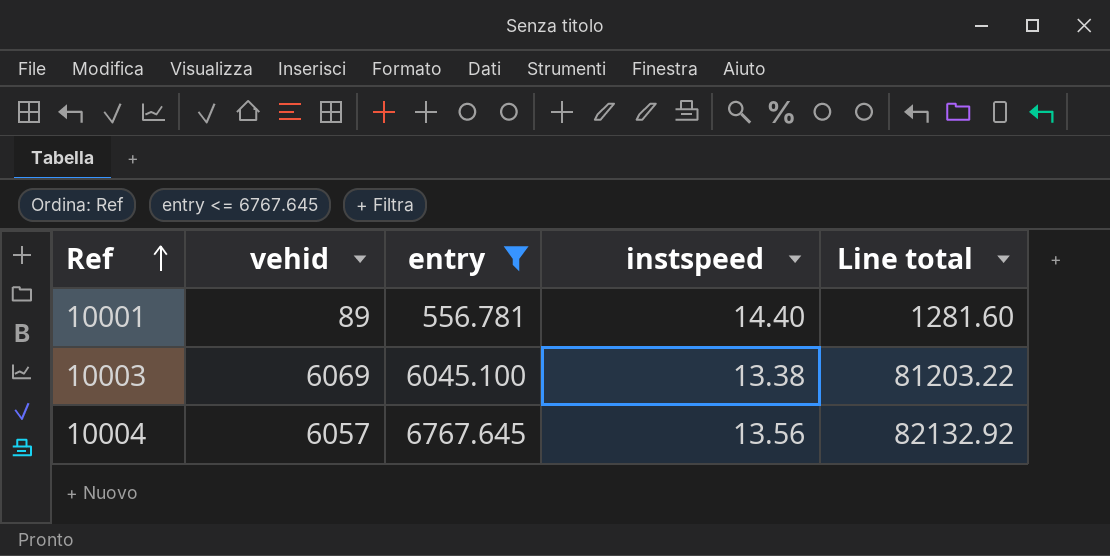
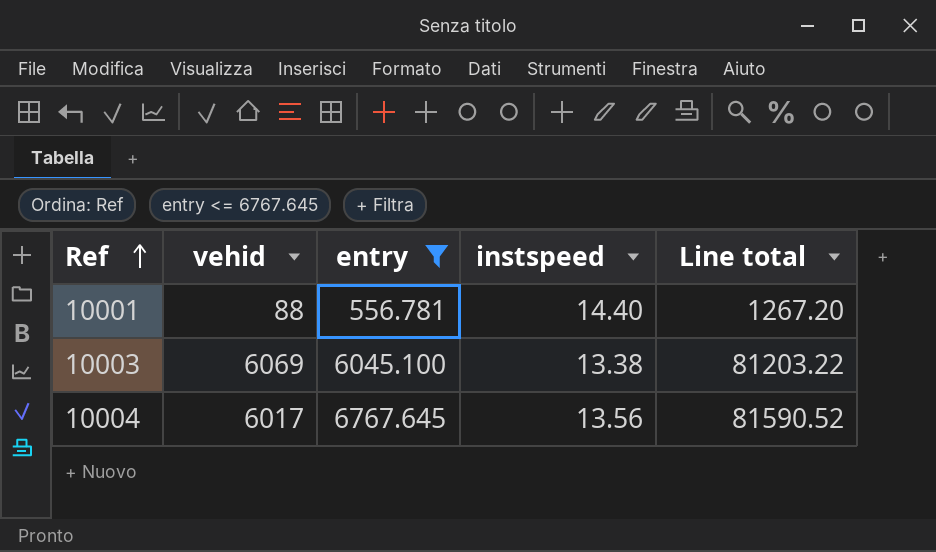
10001 | vehid: 89 -> 88
10001 | Line total: 1281.60 -> 1267.20
10004 | vehid: 6057 -> 6017
10004 | Line total: 82132.92 -> 81590.52

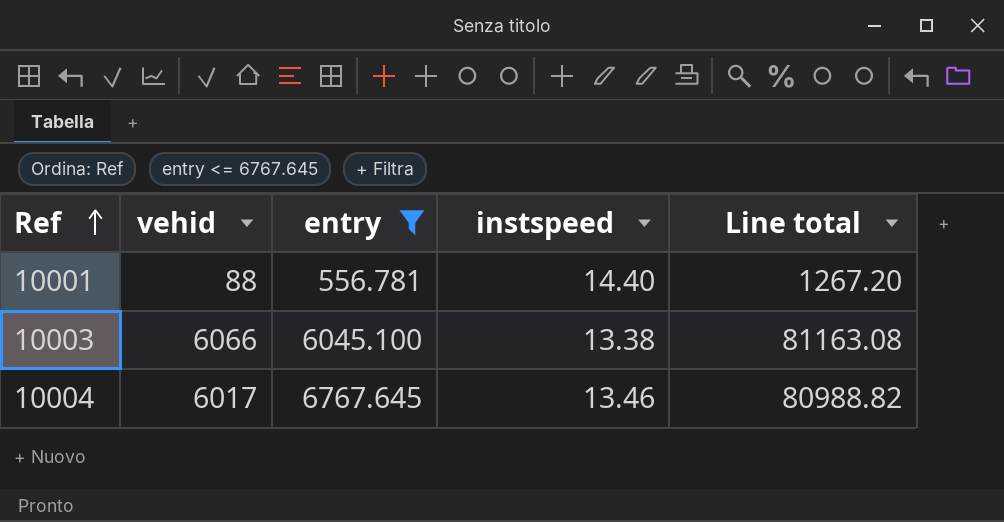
10003 | vehid: 6069 -> 6066
10003 | Line total: 81203.22 -> 81163.08
10004 | instspeed: 13.56 -> 13.46
10004 | Line total: 81590.52 -> 80988.82

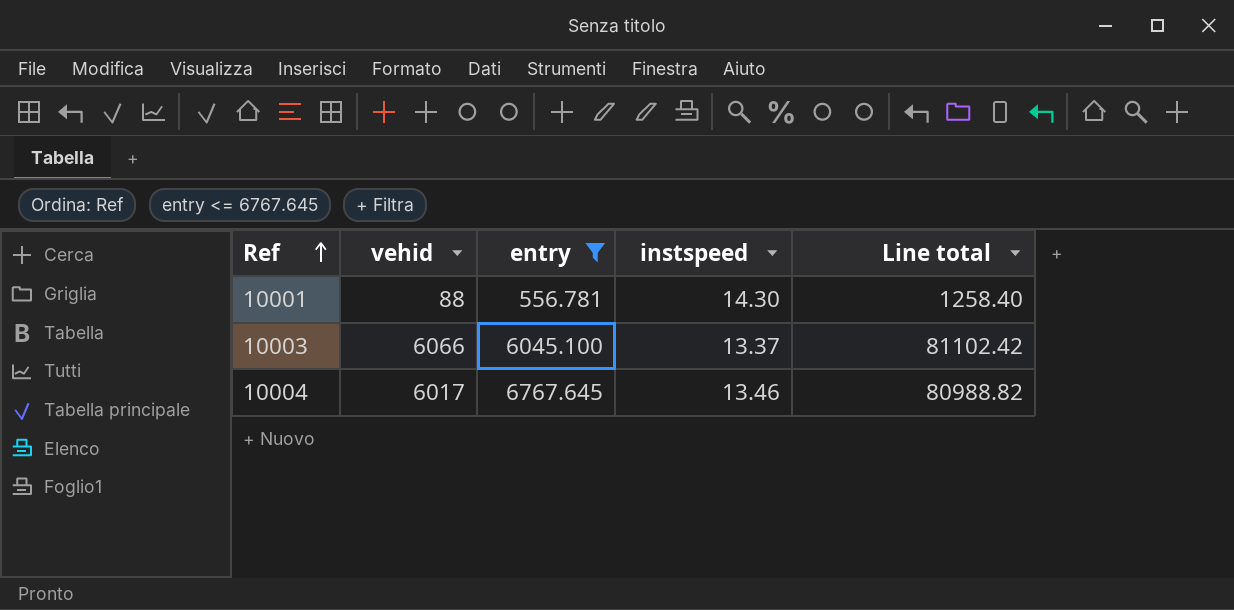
10001 | instspeed: 14.40 -> 14.30
10001 | Line total: 1267.20 -> 1258.40
10003 | instspeed: 13.38 -> 13.37
10003 | Line total: 81163.08 -> 81102.42

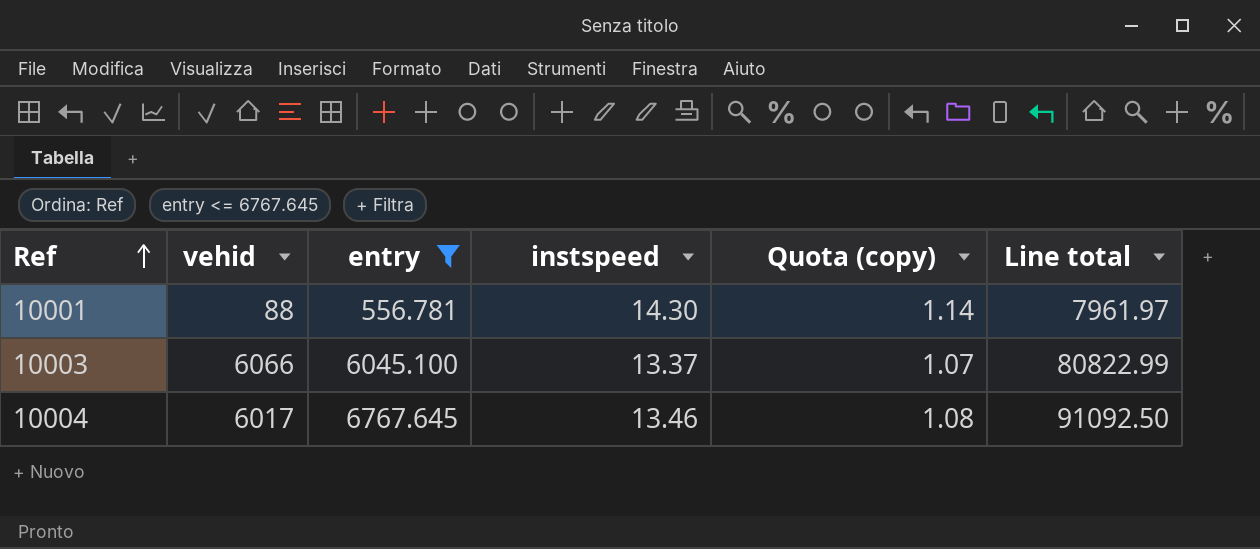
column Quota (copy) | formula: none -> [instspeed] * 0.08
column Line total | formula: [vehid] * [instspeed] -> [entry] * [instspeed]

